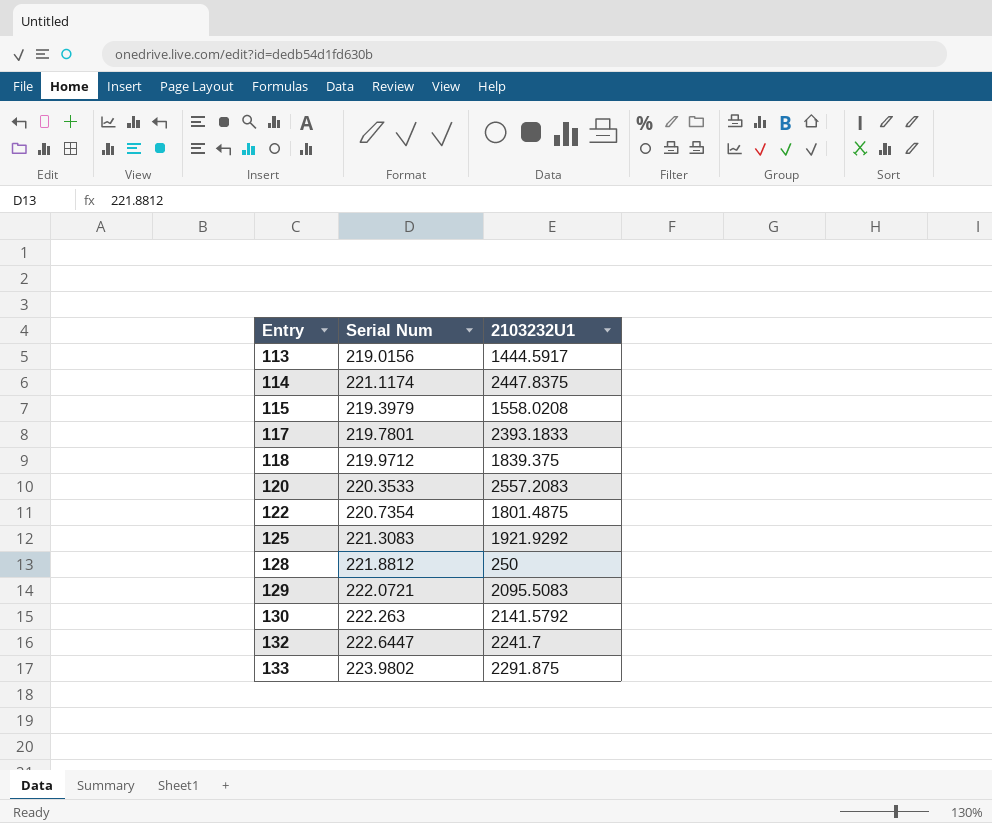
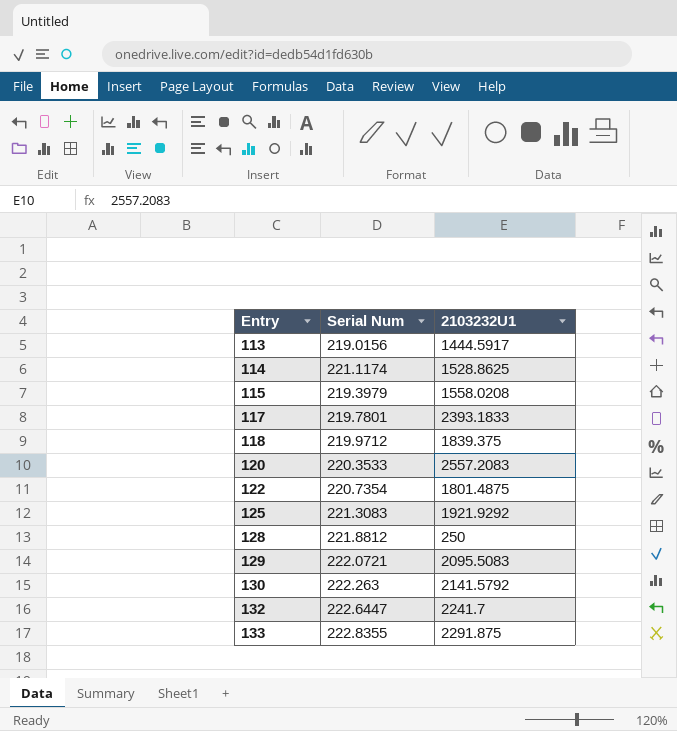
114 | 2103232U1: 2447.8375 -> 1528.8625
133 | Serial Num: 223.9802 -> 222.8355

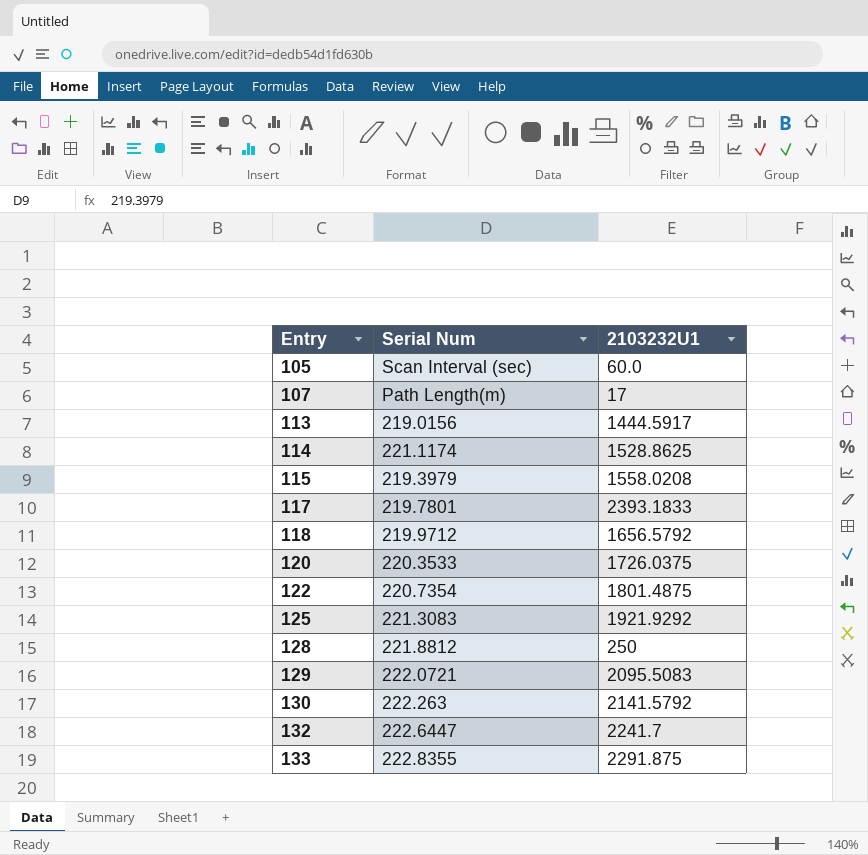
row 105: none -> Scan Interval (sec) | 60.0
row 107: none -> Path Length(m) | 17
118 | 2103232U1: 1839.375 -> 1656.5792
120 | 2103232U1: 2557.2083 -> 1726.0375

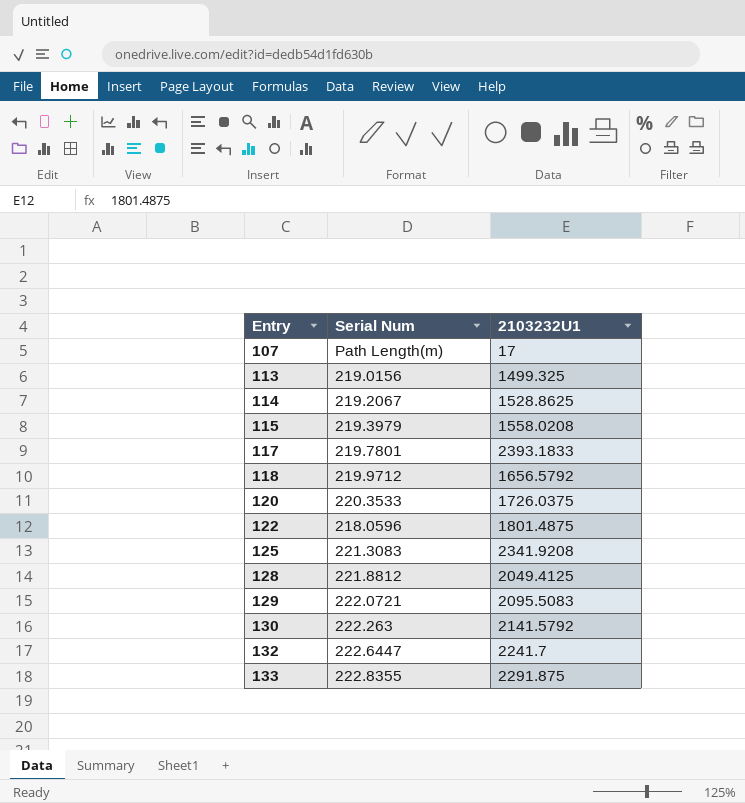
row 105: Scan Interval (sec) | 60.0 -> none
113 | 2103232U1: 1444.5917 -> 1499.325
114 | Serial Num: 221.1174 -> 219.2067
122 | Serial Num: 220.7354 -> 218.0596
125 | 2103232U1: 1921.9292 -> 2341.9208
128 | 2103232U1: 250 -> 2049.4125

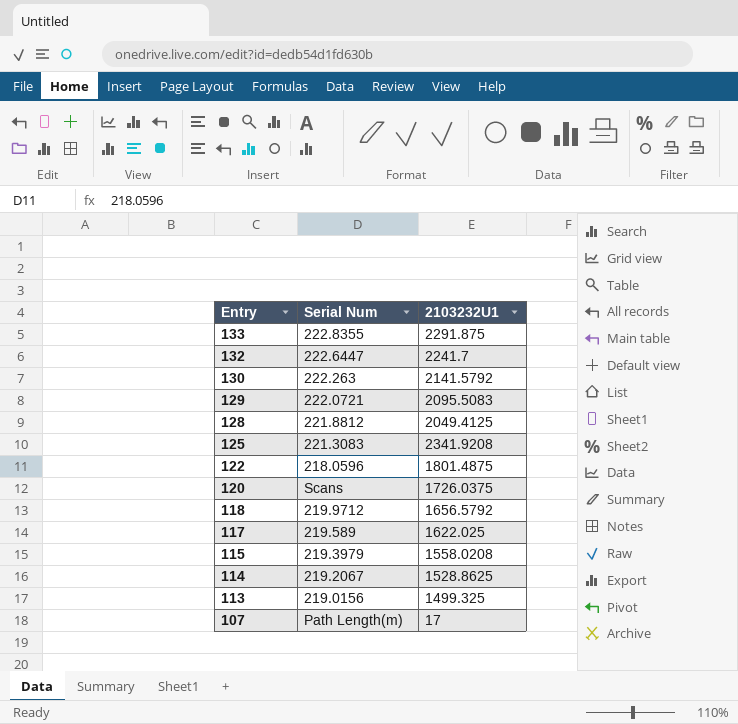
row order: Entry ascending -> Entry descending
120 | Serial Num: 220.3533 -> Scans
117 | Serial Num: 219.7801 -> 219.589
117 | 2103232U1: 2393.1833 -> 1622.025

